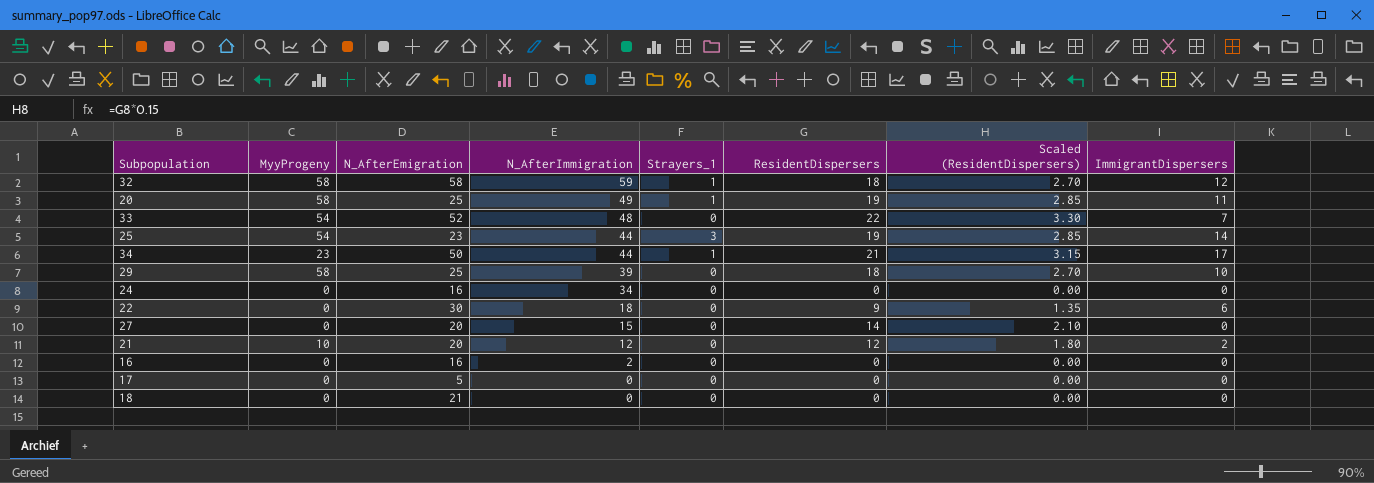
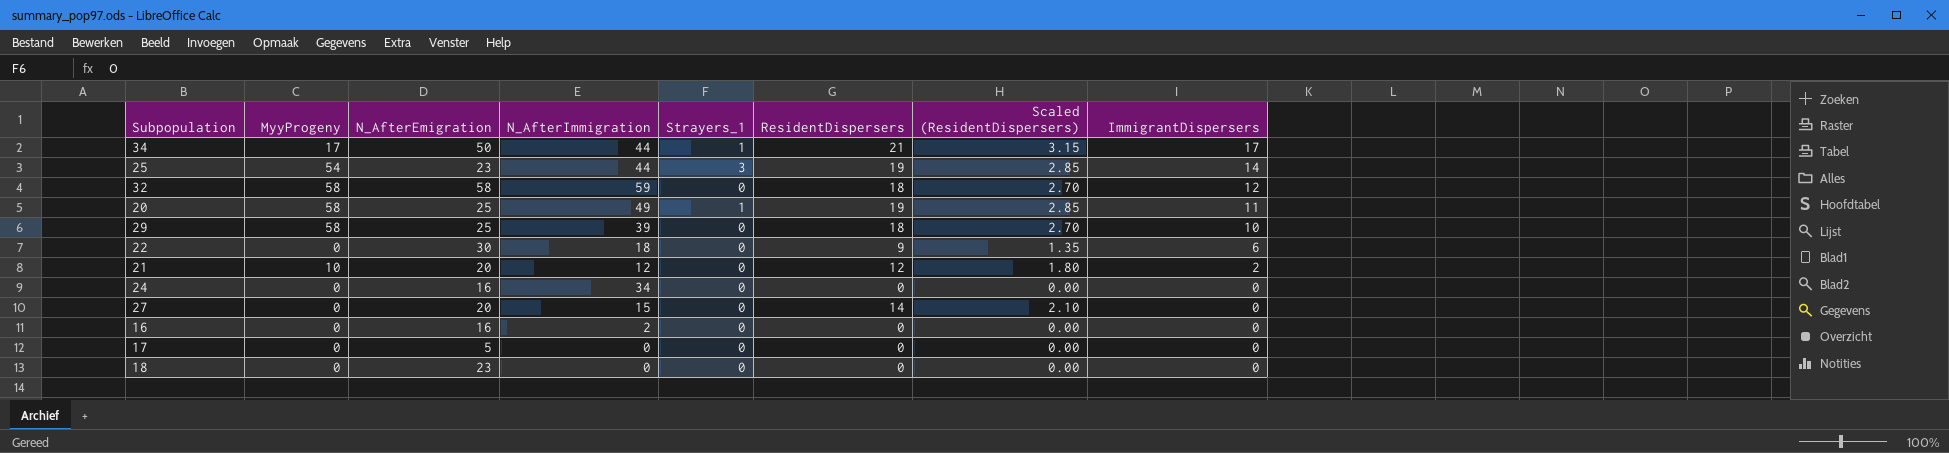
row order: N_AfterImmigration descending -> ImmigrantDispersers descending
row 33: 54 | 52 | 48 | 0 | 22 | 3.30 | 7 -> none
34 | MyyProgeny: 23 -> 17
32 | Strayers_1: 1 -> 0
18 | N_AfterEmigration: 21 -> 23

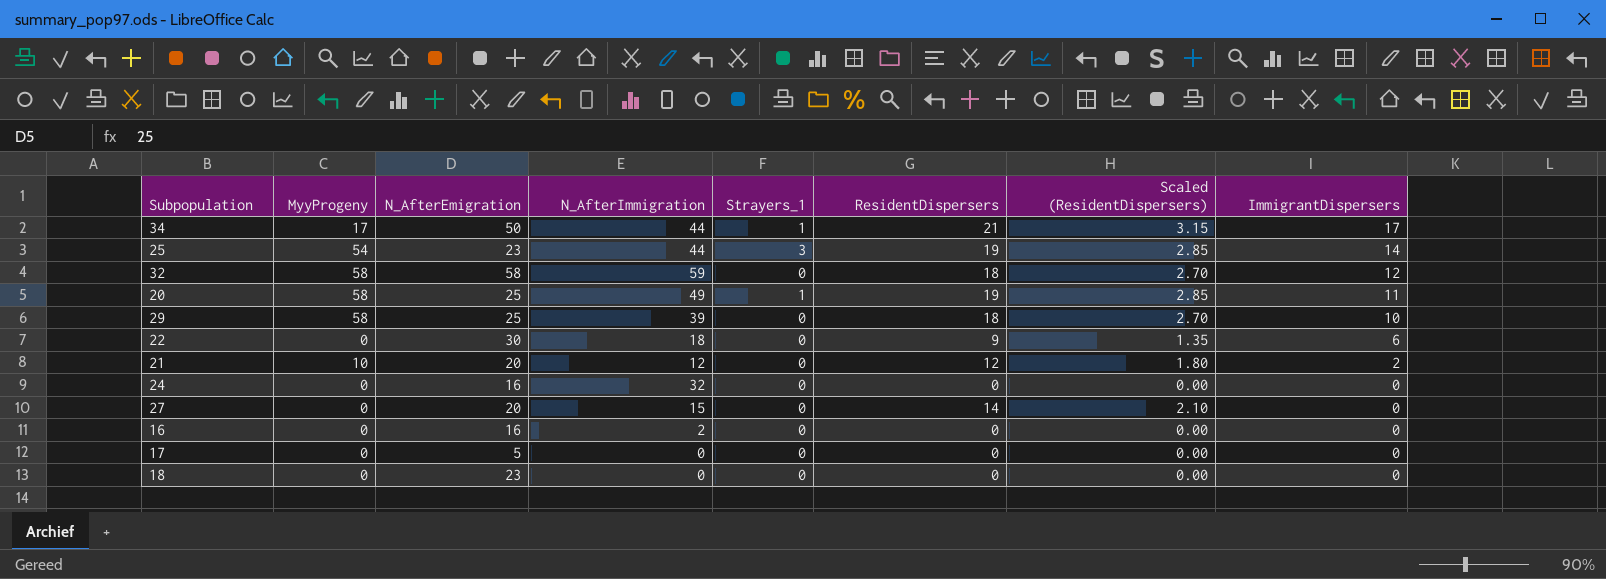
24 | N_AfterImmigration: 34 -> 32

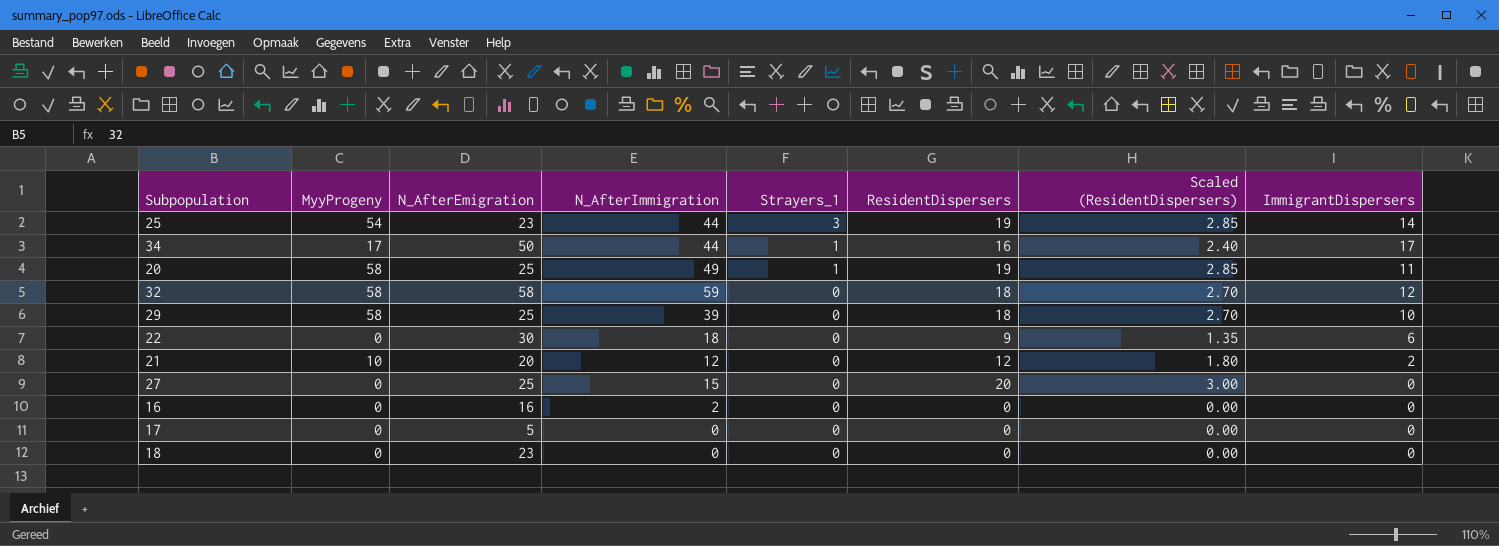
row order: ImmigrantDispersers descending -> Strayers_1 descending
row 24: 0 | 16 | 32 | 0 | 0 | 0.00 | 0 -> none
34 | ResidentDispersers: 21 -> 16
34 | Scaled (ResidentDispersers): 3.15 -> 2.40
27 | N_AfterEmigration: 20 -> 25
27 | ResidentDispersers: 14 -> 20
27 | Scaled (ResidentDispersers): 2.10 -> 3.00

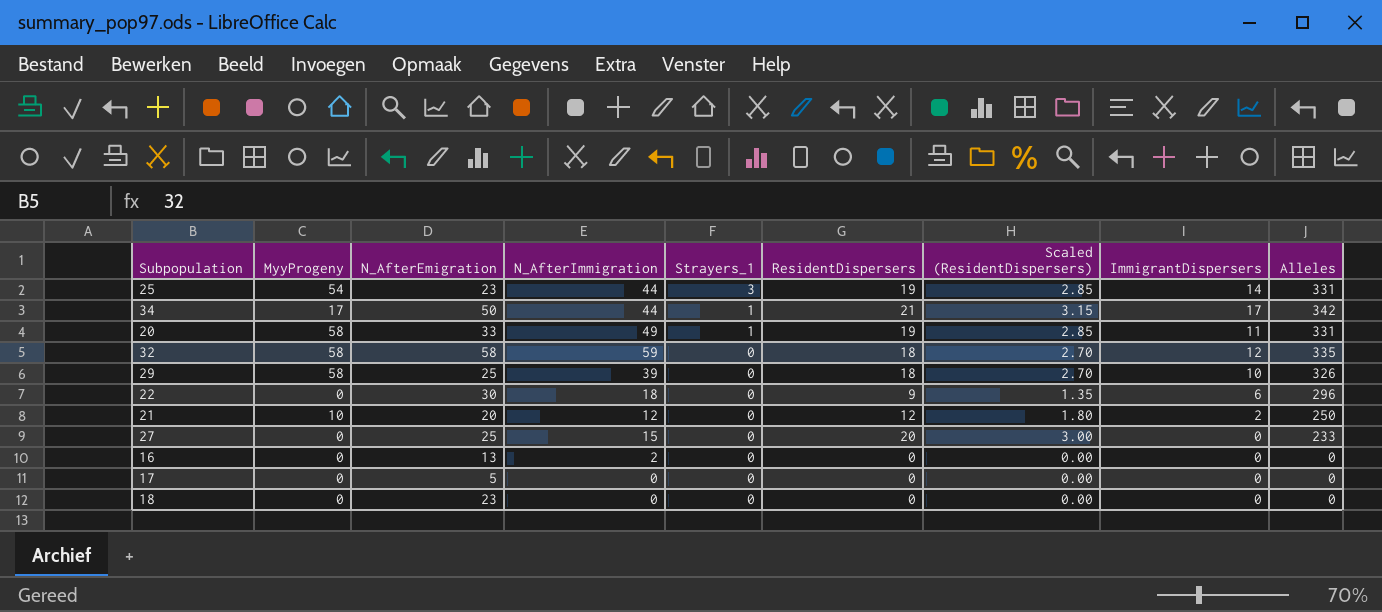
column Alleles | position: none -> 9
34 | ResidentDispersers: 16 -> 21
34 | Scaled (ResidentDispersers): 2.40 -> 3.15
20 | N_AfterEmigration: 25 -> 33
16 | N_AfterEmigration: 16 -> 13

